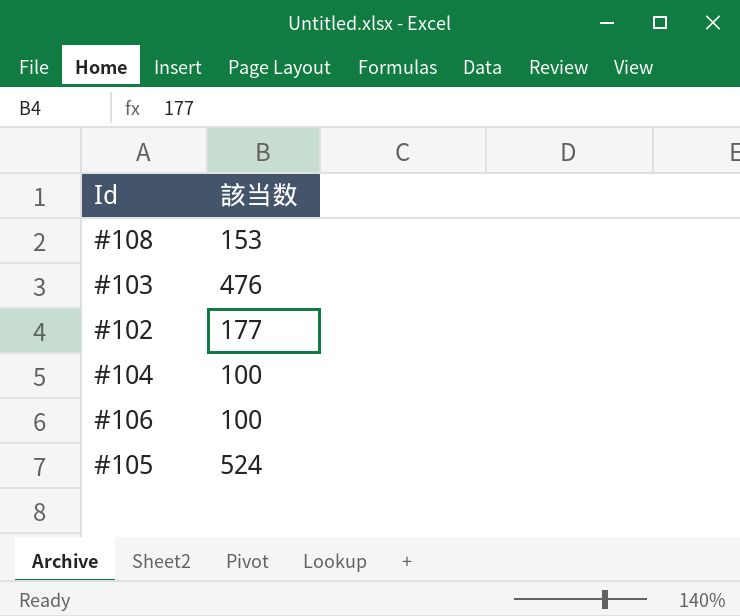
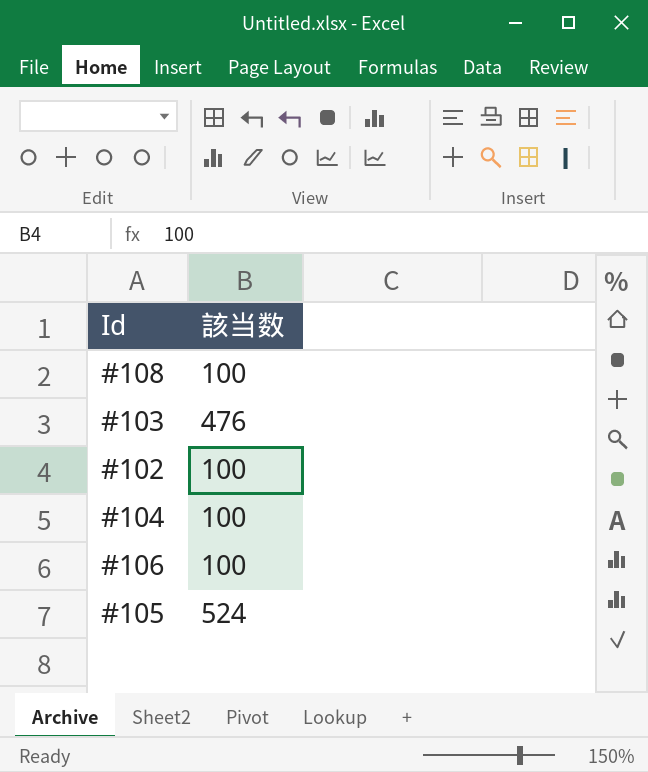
#108 | 該当数: 153 -> 100
#102 | 該当数: 177 -> 100

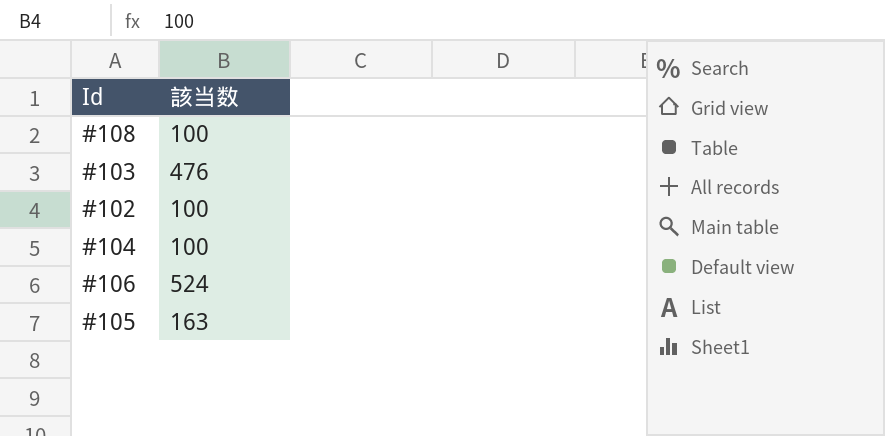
#106 | 該当数: 100 -> 524
#105 | 該当数: 524 -> 163

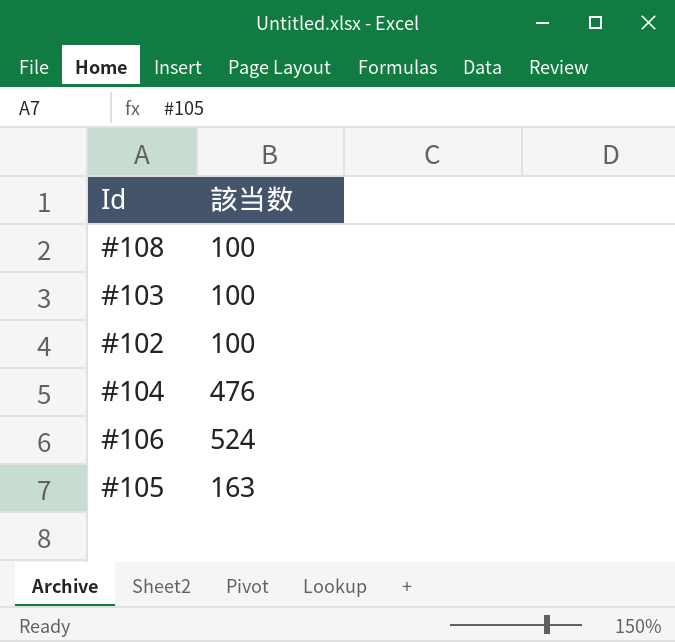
#103 | 該当数: 476 -> 100
#104 | 該当数: 100 -> 476

